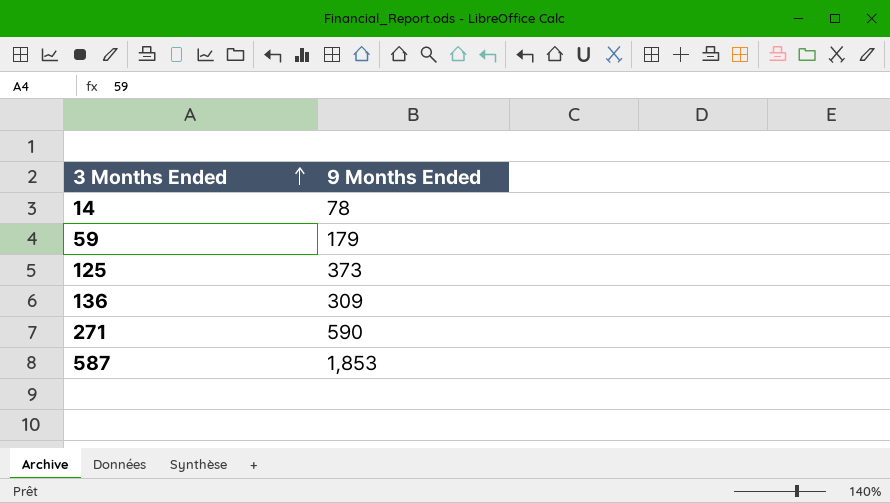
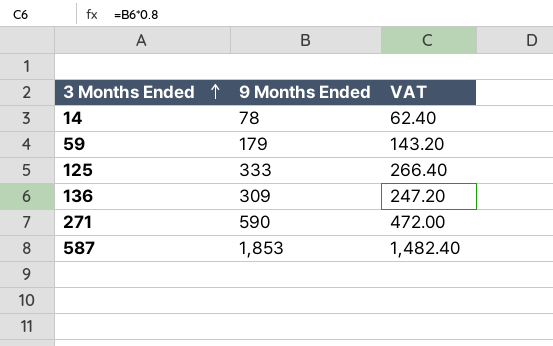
column VAT | formula: none -> [9 Months Ended] * 0.8
125 | 9 Months Ended: 373 -> 333

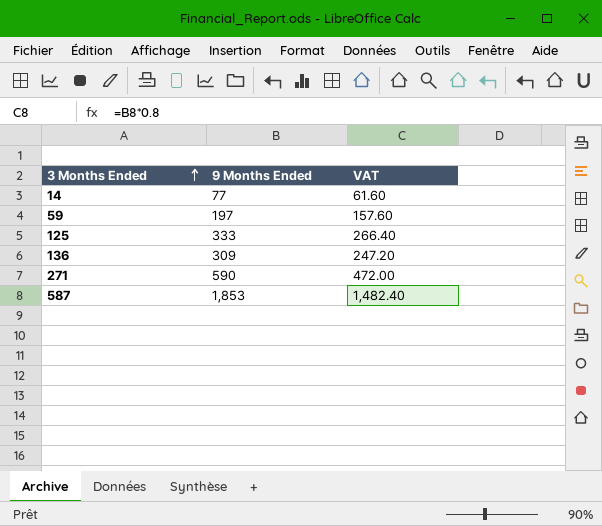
14 | 9 Months Ended: 78 -> 77
14 | VAT: 62.40 -> 61.60
59 | 9 Months Ended: 179 -> 197
59 | VAT: 143.20 -> 157.60

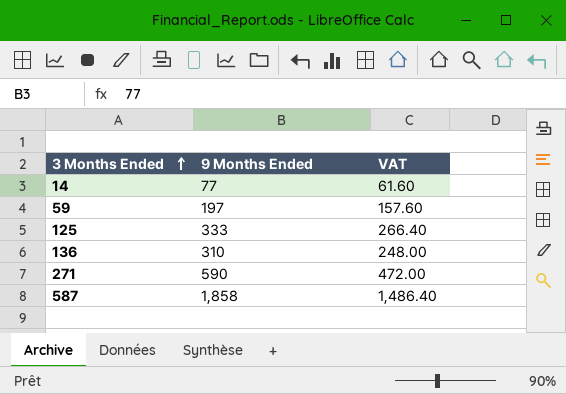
136 | 9 Months Ended: 309 -> 310
136 | VAT: 247.20 -> 248.00
587 | 9 Months Ended: 1,853 -> 1,858
587 | VAT: 1,482.40 -> 1,486.40

